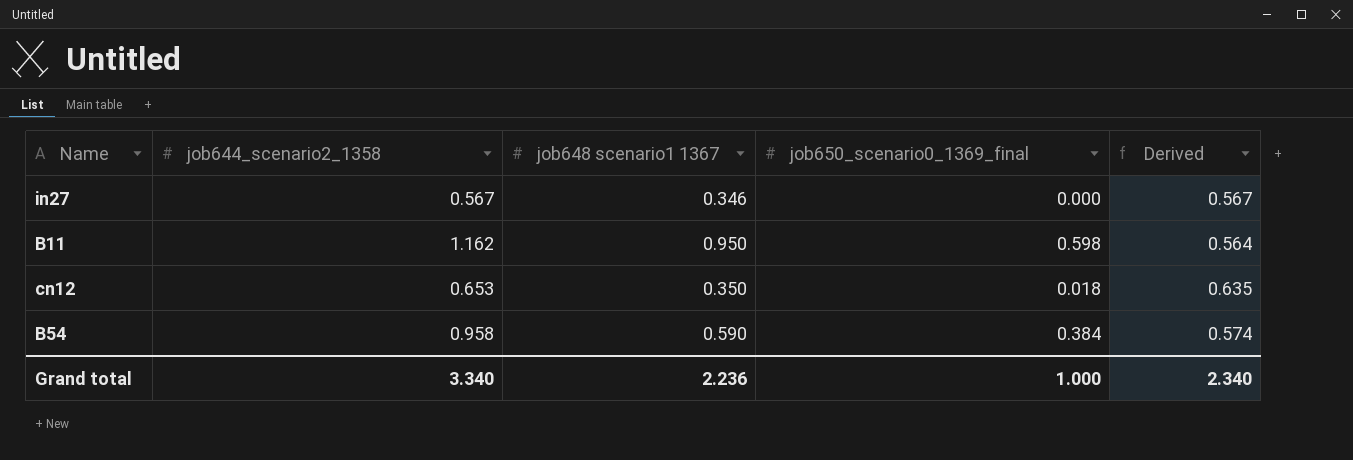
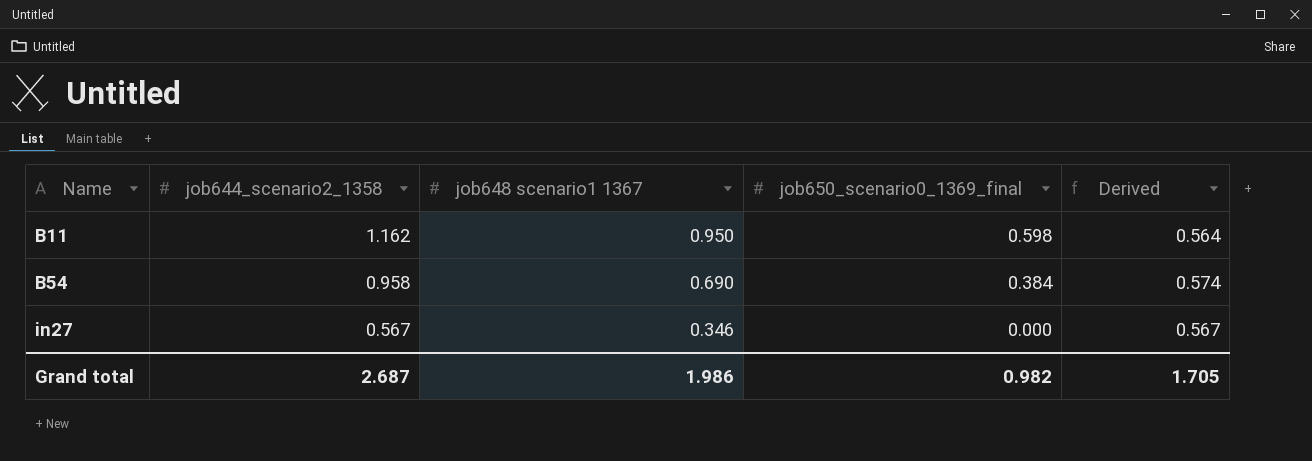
row order: none -> Name ascending
row cn12: 0.653 | 0.350 | 0.018 | 0.635 -> none
B54 | job648 scenario1 1367: 0.590 -> 0.690
Grand total | job644_scenario2_1358: 3.340 -> 2.687
Grand total | job648 scenario1 1367: 2.236 -> 1.986
Grand total | job650_scenario0_1369_final: 1.000 -> 0.982
Grand total | Derived: 2.340 -> 1.705

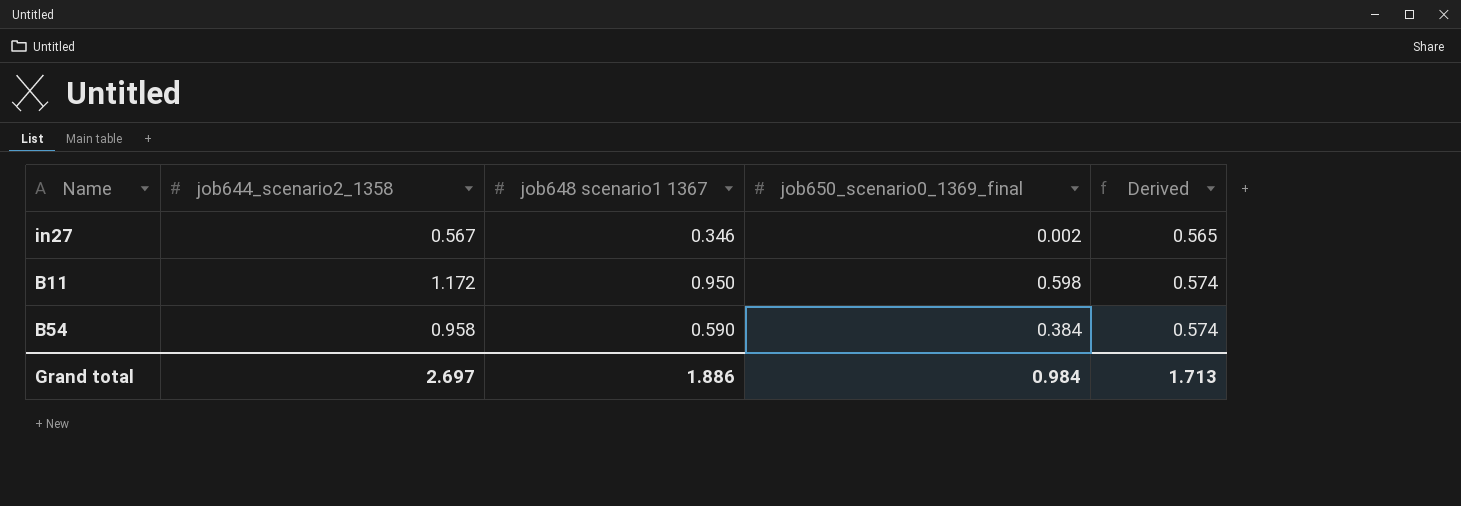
row order: Name ascending -> Derived ascending
in27 | job650_scenario0_1369_final: 0.000 -> 0.002
in27 | Derived: 0.567 -> 0.565
B11 | job644_scenario2_1358: 1.162 -> 1.172
B11 | Derived: 0.564 -> 0.574
B54 | job648 scenario1 1367: 0.690 -> 0.590
Grand total | job644_scenario2_1358: 2.687 -> 2.697
Grand total | job648 scenario1 1367: 1.986 -> 1.886
Grand total | job650_scenario0_1369_final: 0.982 -> 0.984
Grand total | Derived: 1.705 -> 1.713

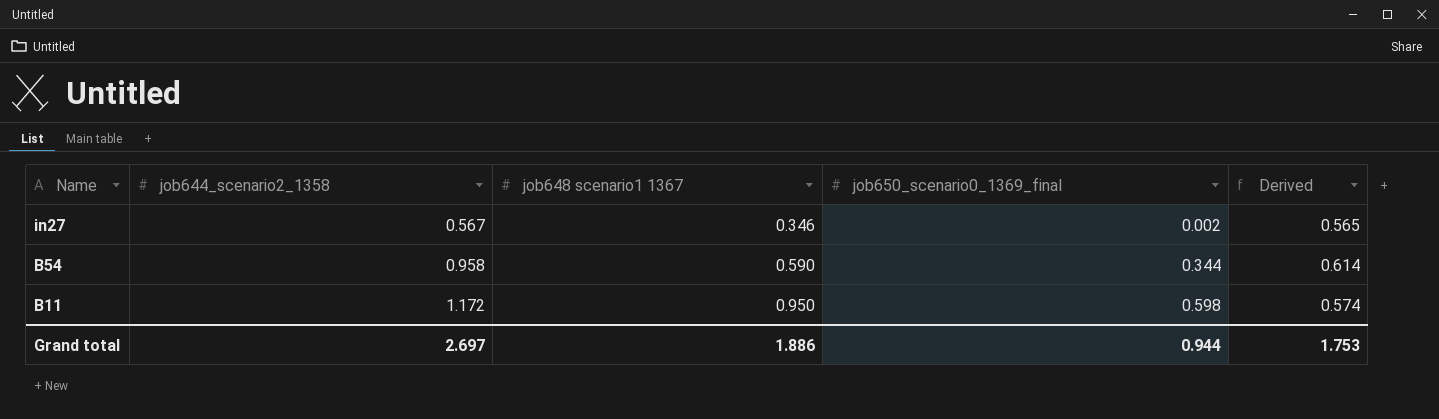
row order: Derived ascending -> Name descending
B54 | job650_scenario0_1369_final: 0.384 -> 0.344
B54 | Derived: 0.574 -> 0.614
Grand total | job650_scenario0_1369_final: 0.984 -> 0.944
Grand total | Derived: 1.713 -> 1.753

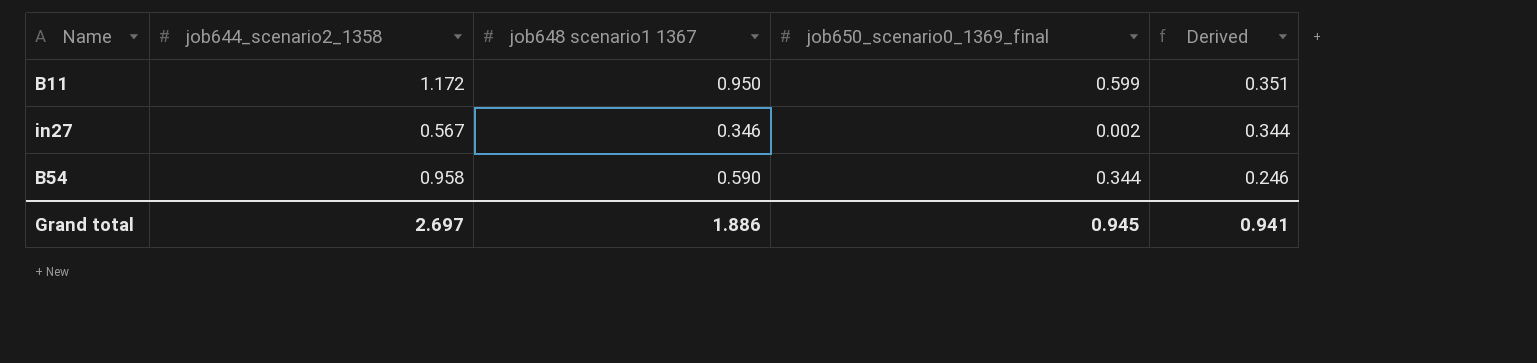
row order: Name descending -> Derived descending
column Derived | formula: [job644_scenario2_1358] - [job650_scenario0_1369_final] -> [job648 scenario1 1367] - [job650_scenario0_1369_final]
B11 | job650_scenario0_1369_final: 0.598 -> 0.599
Grand total | job650_scenario0_1369_final: 0.944 -> 0.945
Grand total | Derived: 1.753 -> 0.941

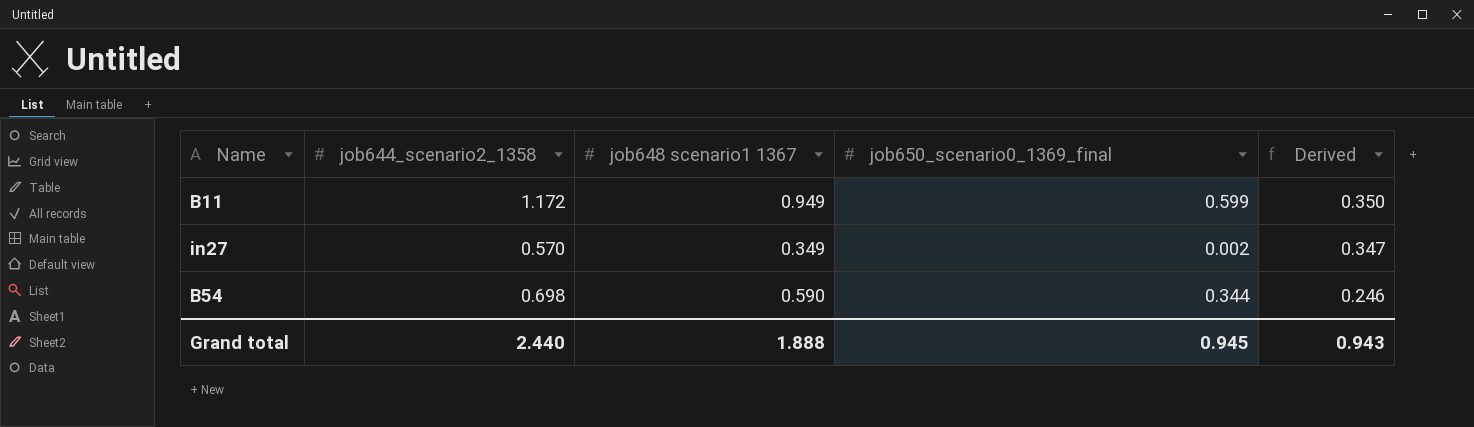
B11 | job648 scenario1 1367: 0.950 -> 0.949
B11 | Derived: 0.351 -> 0.350
in27 | job644_scenario2_1358: 0.567 -> 0.570
in27 | job648 scenario1 1367: 0.346 -> 0.349
in27 | Derived: 0.344 -> 0.347
B54 | job644_scenario2_1358: 0.958 -> 0.698
Grand total | job644_scenario2_1358: 2.697 -> 2.440
Grand total | job648 scenario1 1367: 1.886 -> 1.888
Grand total | Derived: 0.941 -> 0.943

